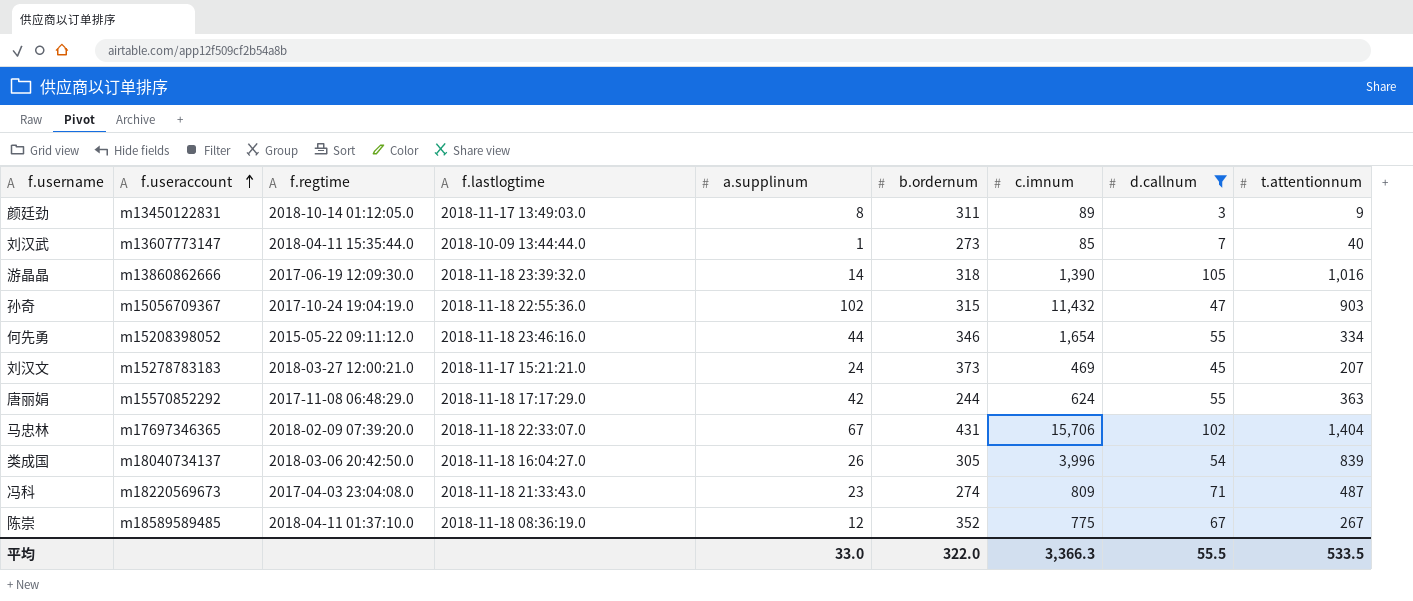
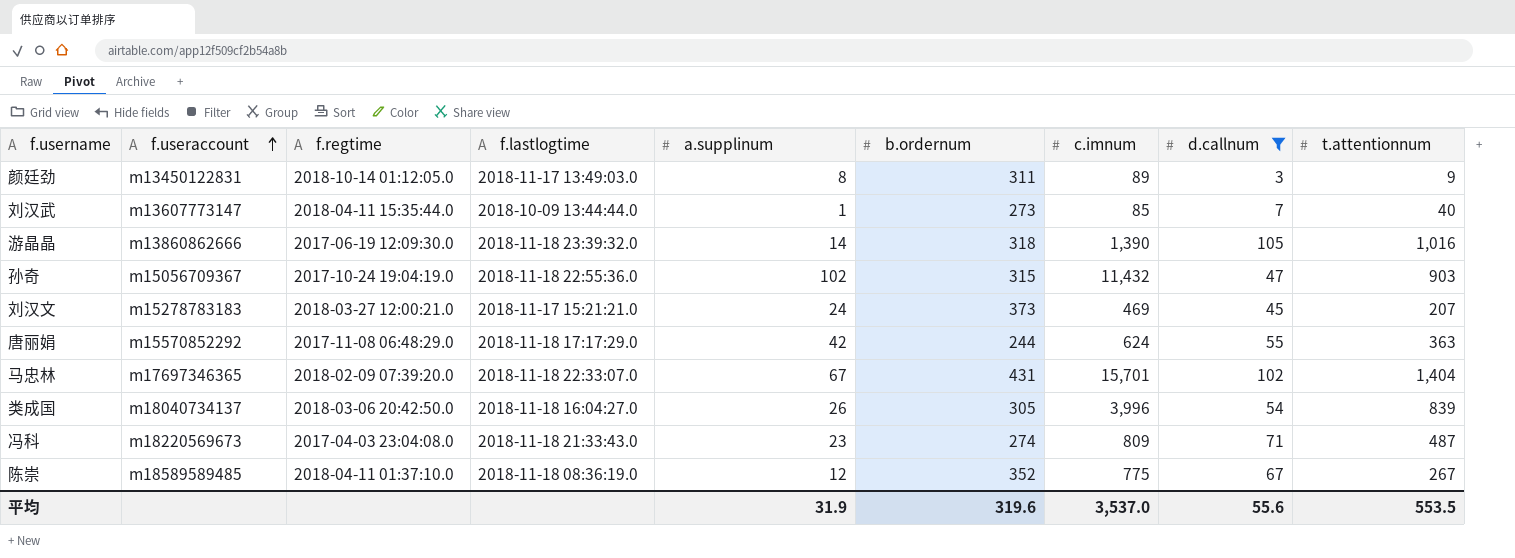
row 何先勇: m15208398052 | 2015-05-22 09:11:12.0 | 2018-11-18 23:46:16.0 | 44 | 346 | 1,654 | 55 | 334 -> none
马忠林 | c.imnum: 15,706 -> 15,701
平均 | a.supplinum: 33.0 -> 31.9
平均 | b.ordernum: 322.0 -> 319.6
平均 | c.imnum: 3,366.3 -> 3,537.0
平均 | d.callnum: 55.5 -> 55.6
平均 | t.attentionnum: 533.5 -> 553.5

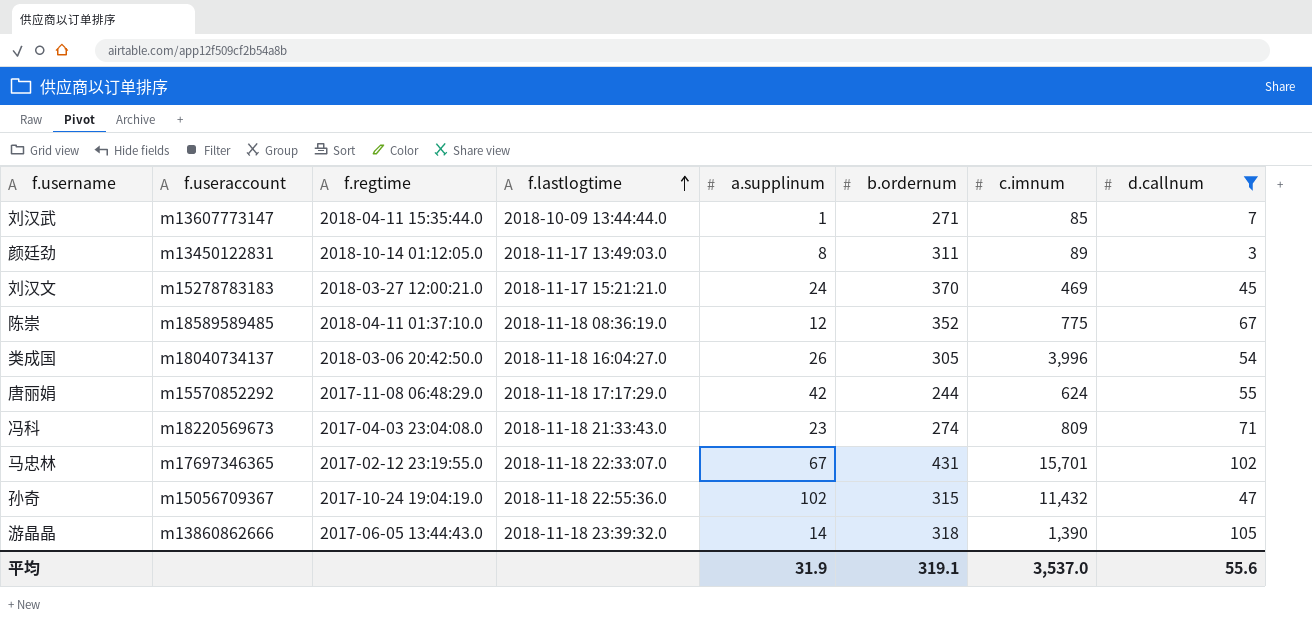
row order: f.useraccount ascending -> f.lastlogtime ascending
column t.attentionnum | position: 9 -> none
刘汉武 | b.ordernum: 273 -> 271
刘汉文 | b.ordernum: 373 -> 370
马忠林 | f.regtime: 2018-02-09 07:39:20.0 -> 2017-02-12 23:19:55.0
游晶晶 | f.regtime: 2017-06-19 12:09:30.0 -> 2017-06-05 13:44:43.0
平均 | b.ordernum: 319.6 -> 319.1

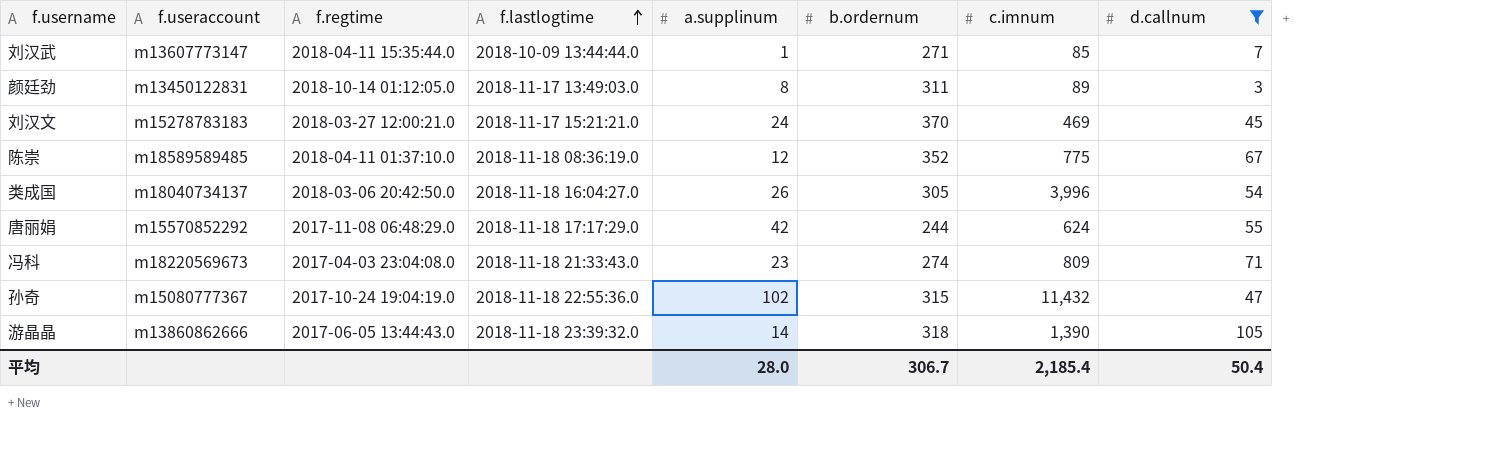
row 马忠林: m17697346365 | 2017-02-12 23:19:55.0 | 2018-11-18 22:33:07.0 | 67 | 431 | 15,701 | 102 -> none
孙奇 | f.useraccount: m15056709367 -> m15080777367
平均 | a.supplinum: 31.9 -> 28.0
平均 | b.ordernum: 319.1 -> 306.7
平均 | c.imnum: 3,537.0 -> 2,185.4
平均 | d.callnum: 55.6 -> 50.4

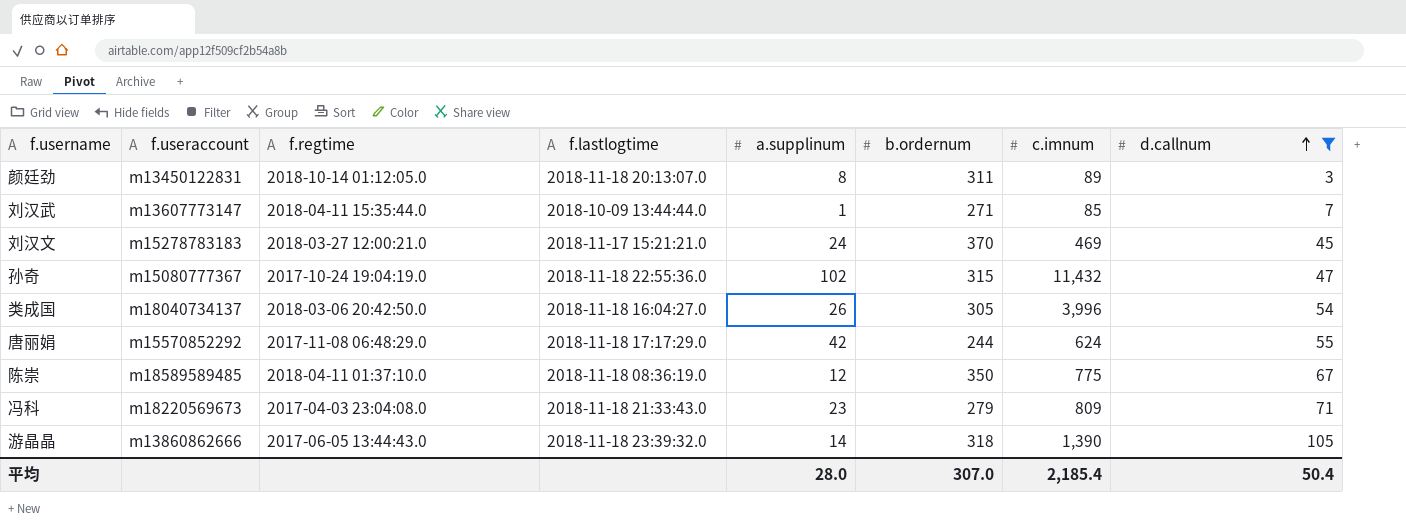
row order: f.lastlogtime ascending -> d.callnum ascending
颜廷劲 | f.lastlogtime: 2018-11-17 13:49:03.0 -> 2018-11-18 20:13:07.0
陈崇 | b.ordernum: 352 -> 350
冯科 | b.ordernum: 274 -> 279
平均 | b.ordernum: 306.7 -> 307.0

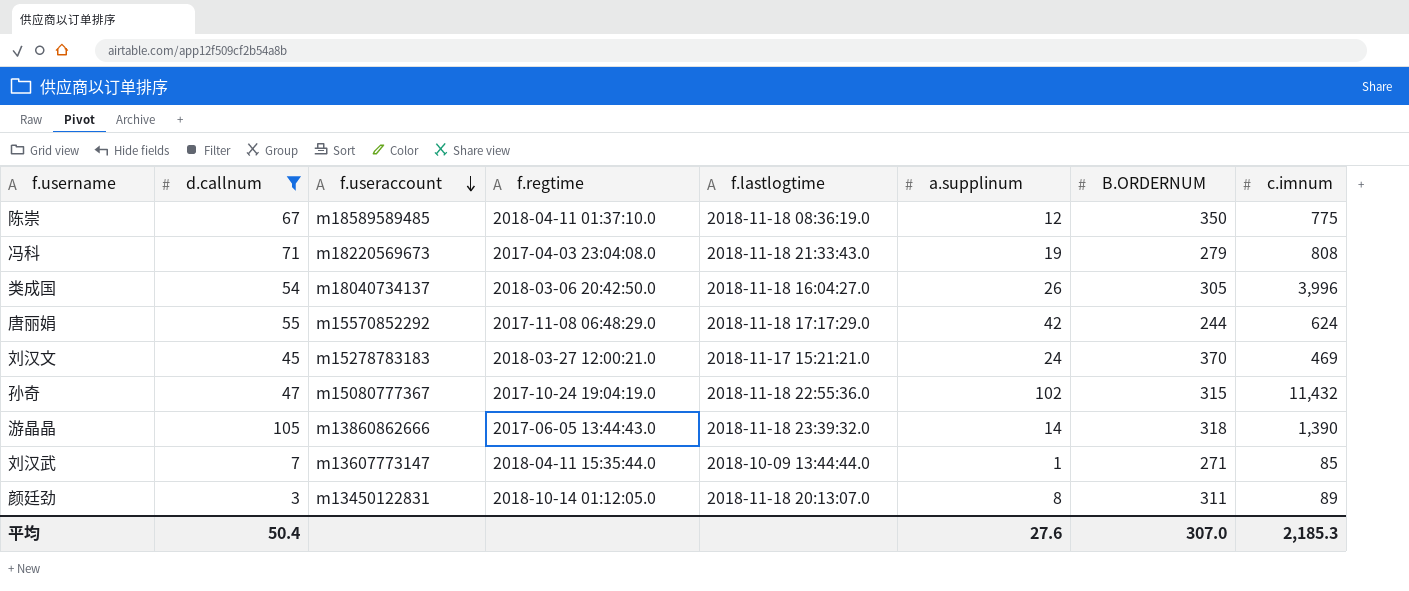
row order: d.callnum ascending -> f.useraccount descending
column d.callnum | position: 8 -> 2
column name: b.ordernum -> B.ORDERNUM
冯科 | a.supplinum: 23 -> 19
冯科 | c.imnum: 809 -> 808
平均 | a.supplinum: 28.0 -> 27.6
平均 | c.imnum: 2,185.4 -> 2,185.3

